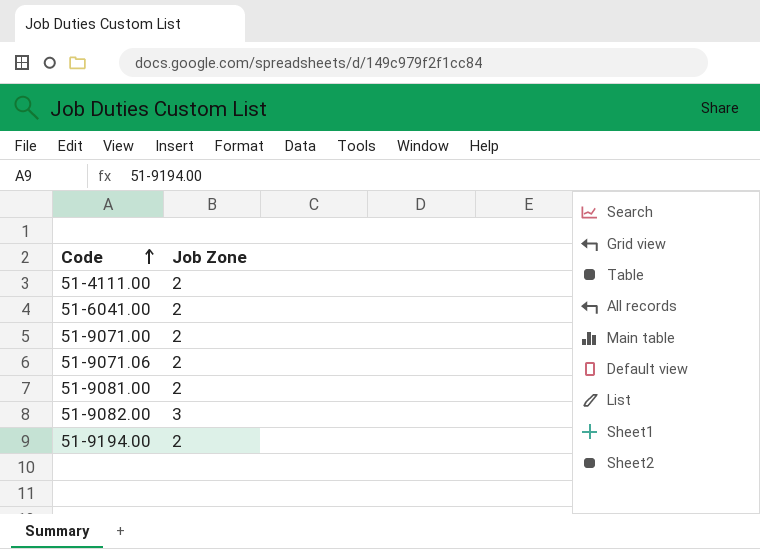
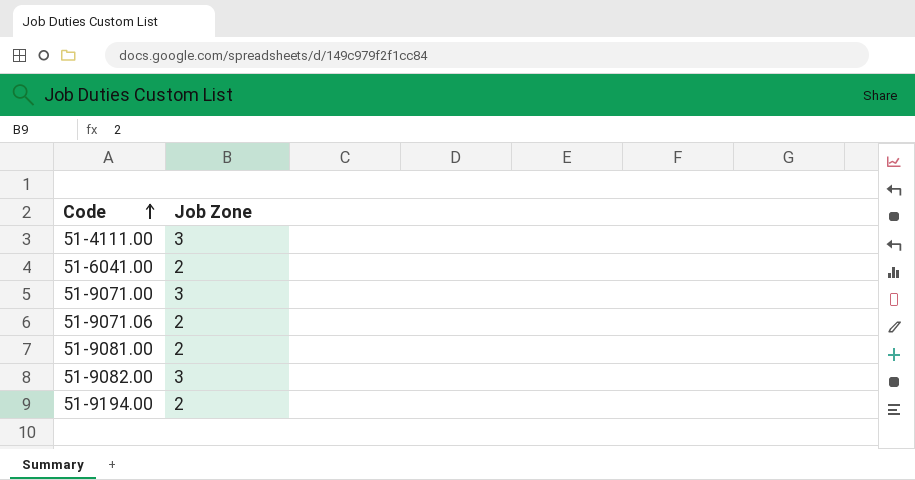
51-4111.00 | Job Zone: 2 -> 3
51-9071.00 | Job Zone: 2 -> 3

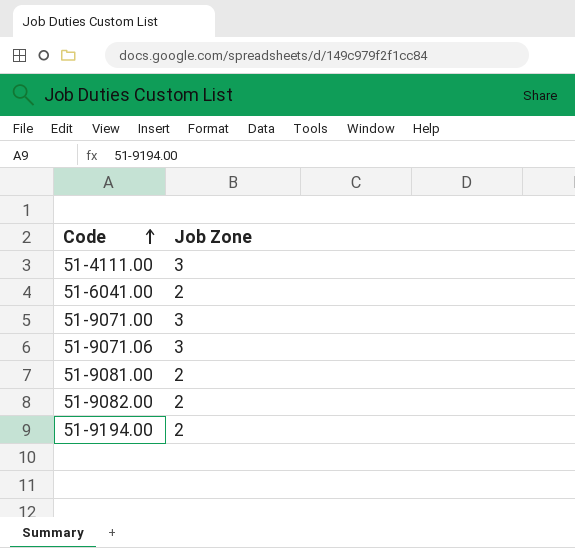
51-9071.06 | Job Zone: 2 -> 3
51-9082.00 | Job Zone: 3 -> 2

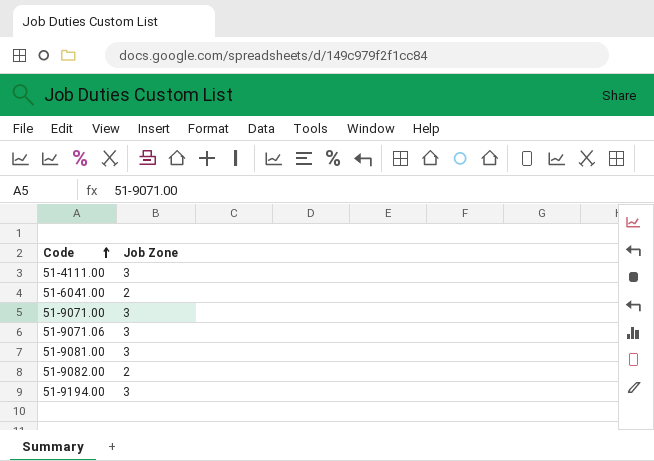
51-9081.00 | Job Zone: 2 -> 3
51-9194.00 | Job Zone: 2 -> 3

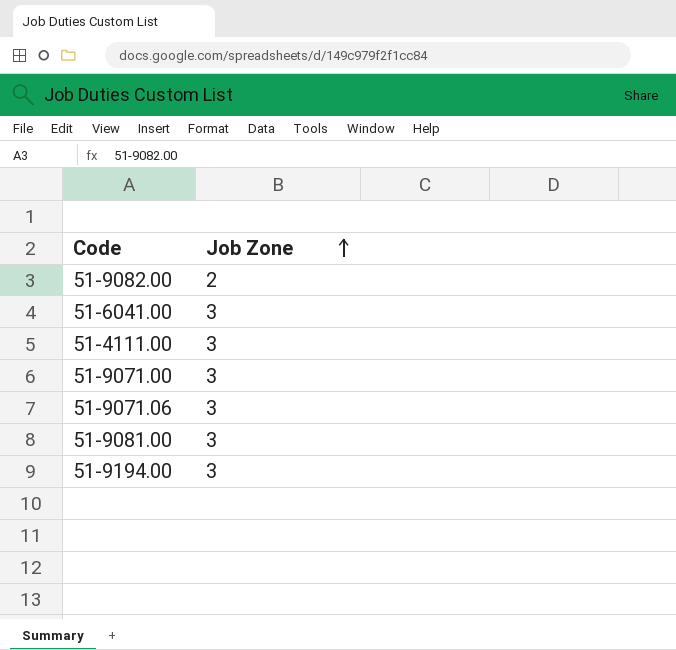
row order: Code ascending -> Job Zone ascending
51-6041.00 | Job Zone: 2 -> 3

